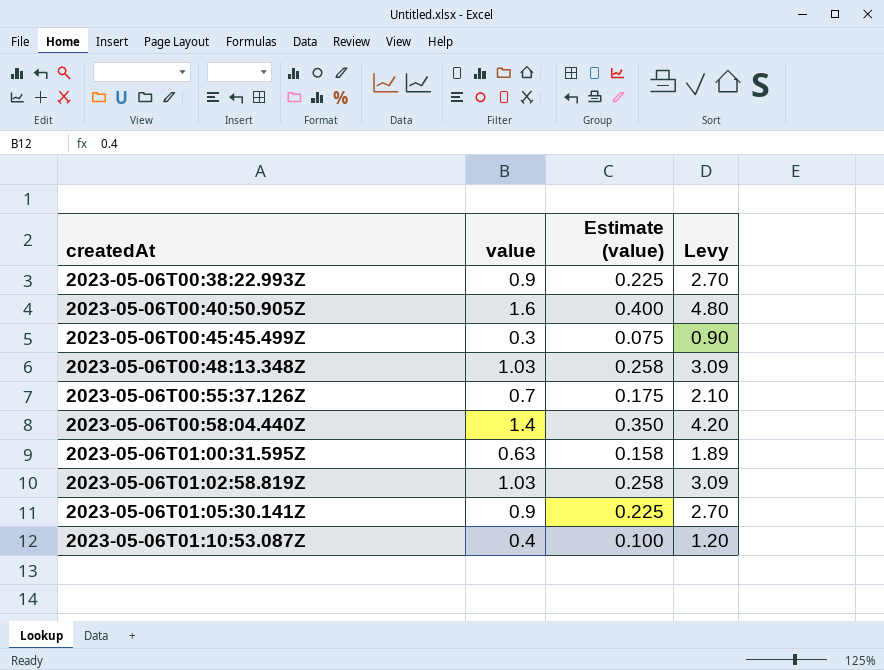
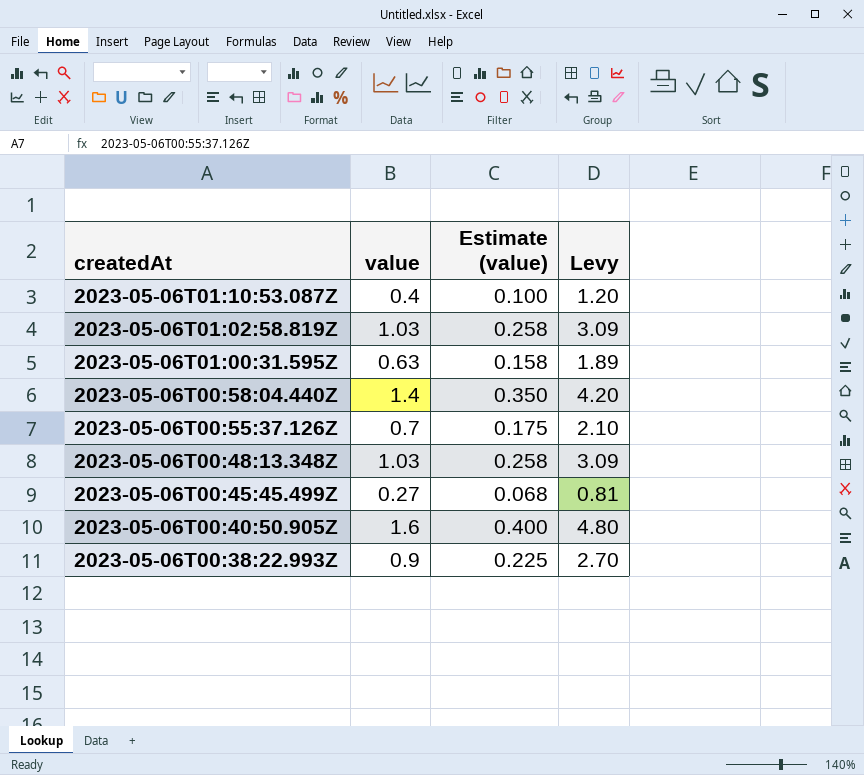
row order: createdAt ascending -> createdAt descending
row 2023-05-06T01:05:30.141Z: 0.9 | 0.225 | 2.70 -> none
2023-05-06T00:45:45.499Z | value: 0.3 -> 0.27
2023-05-06T00:45:45.499Z | Estimate (value): 0.075 -> 0.068
2023-05-06T00:45:45.499Z | Levy: 0.90 -> 0.81

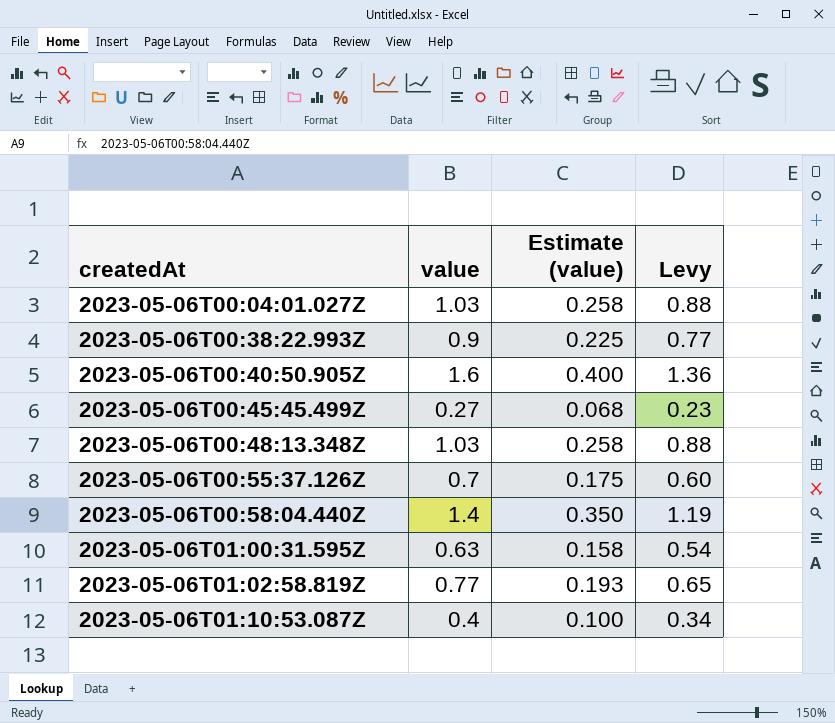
row order: createdAt descending -> createdAt ascending
column Levy | formula: [value] * 3 -> [value] * 0.85
row 2023-05-06T00:04:01.027Z: none -> 1.03 | 0.258 | 0.88
2023-05-06T01:02:58.819Z | value: 1.03 -> 0.77
2023-05-06T01:02:58.819Z | Estimate (value): 0.258 -> 0.193

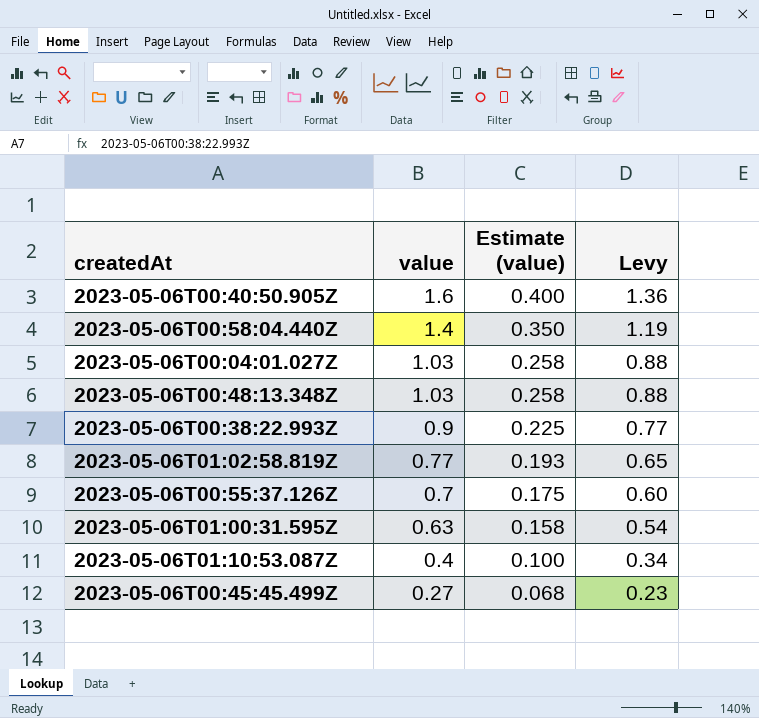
row order: createdAt ascending -> value descending

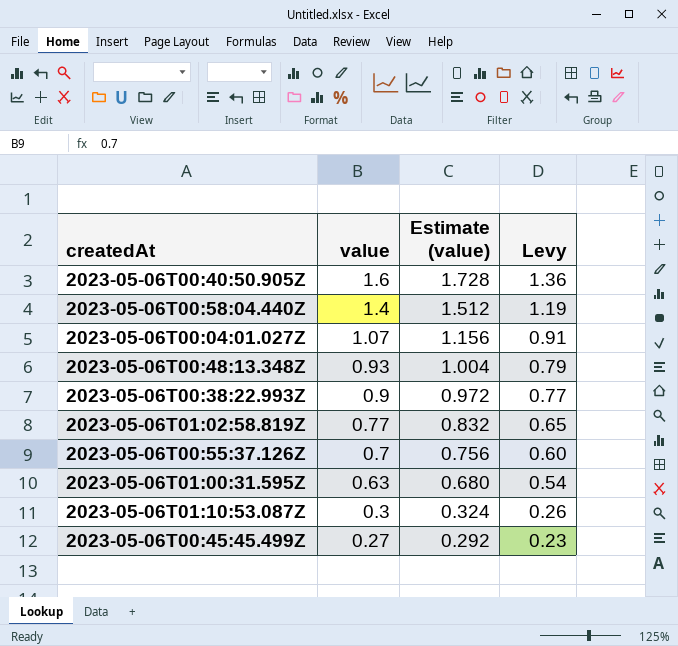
column Estimate (value) | formula: [value] * 0.25 -> [value] * 1.08
2023-05-06T00:04:01.027Z | value: 1.03 -> 1.07
2023-05-06T00:04:01.027Z | Levy: 0.88 -> 0.91
2023-05-06T00:48:13.348Z | value: 1.03 -> 0.93
2023-05-06T00:48:13.348Z | Levy: 0.88 -> 0.79
2023-05-06T01:10:53.087Z | value: 0.4 -> 0.3
2023-05-06T01:10:53.087Z | Levy: 0.34 -> 0.26

